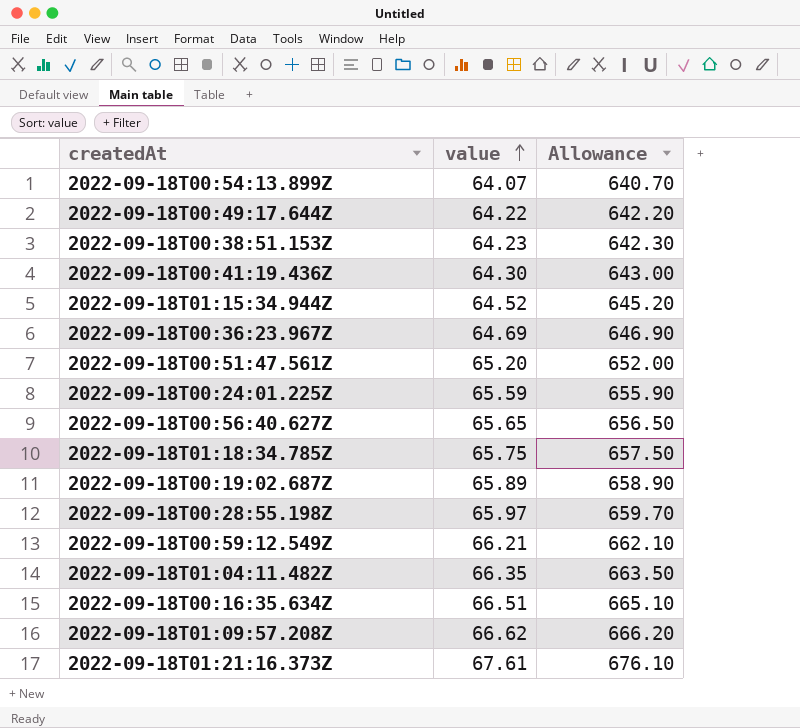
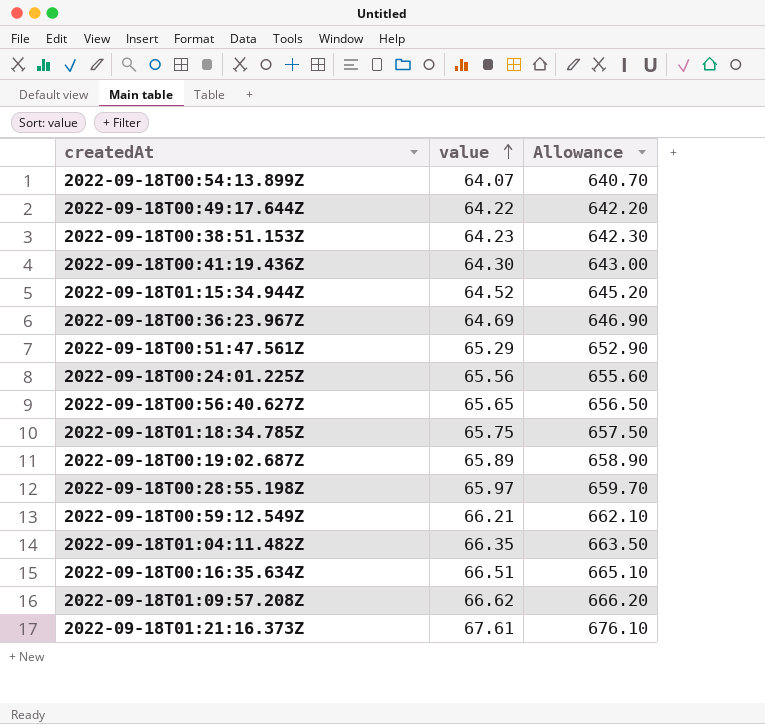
2022-09-18T00:51:47.561Z | value: 65.20 -> 65.29
2022-09-18T00:51:47.561Z | Allowance: 652.00 -> 652.90
2022-09-18T00:24:01.225Z | value: 65.59 -> 65.56
2022-09-18T00:24:01.225Z | Allowance: 655.90 -> 655.60

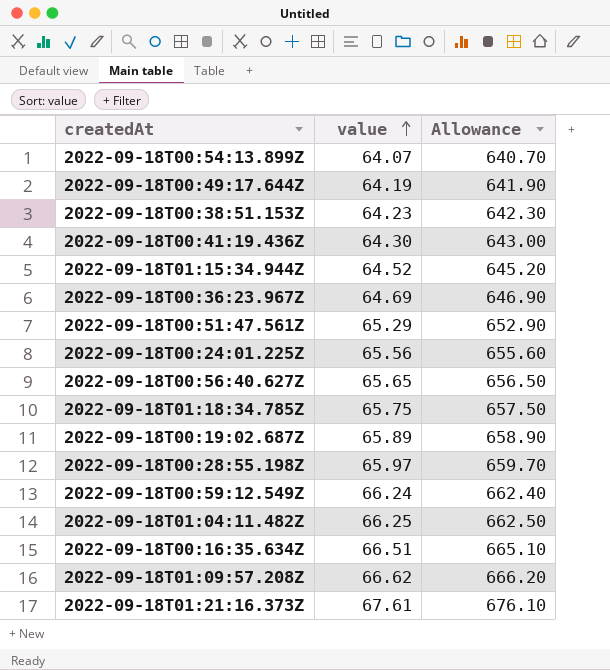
2022-09-18T00:49:17.644Z | value: 64.22 -> 64.19
2022-09-18T00:49:17.644Z | Allowance: 642.20 -> 641.90
2022-09-18T00:59:12.549Z | value: 66.21 -> 66.24
2022-09-18T00:59:12.549Z | Allowance: 662.10 -> 662.40
2022-09-18T01:04:11.482Z | value: 66.35 -> 66.25
2022-09-18T01:04:11.482Z | Allowance: 663.50 -> 662.50

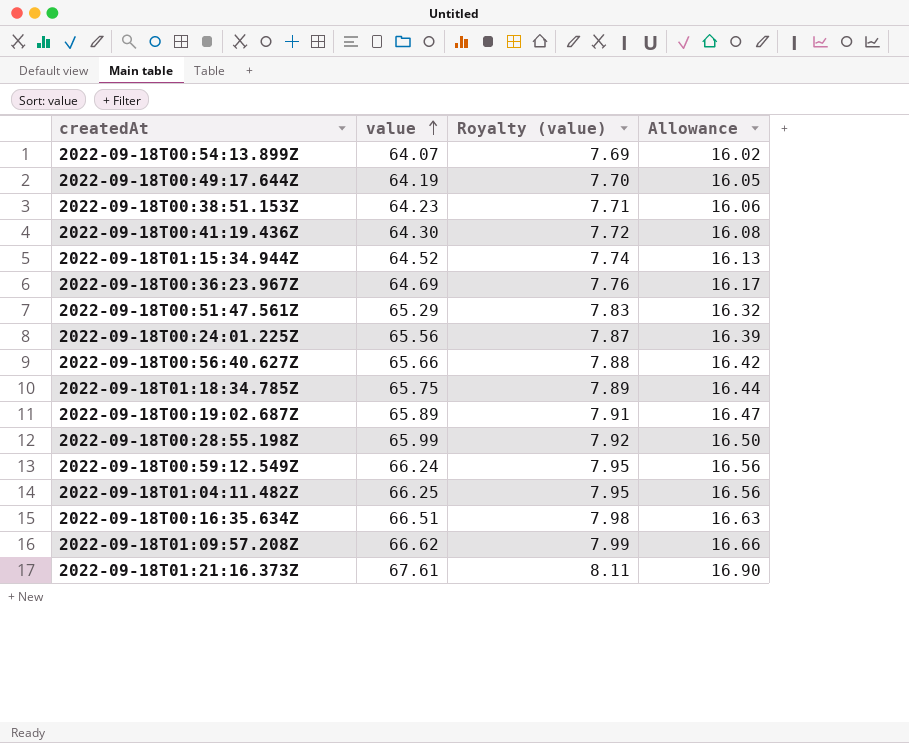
column Royalty (value) | formula: none -> [value] * 0.12
column Allowance | formula: [value] * 10 -> [value] * 0.25
2022-09-18T00:56:40.627Z | value: 65.65 -> 65.66
2022-09-18T00:28:55.198Z | value: 65.97 -> 65.99

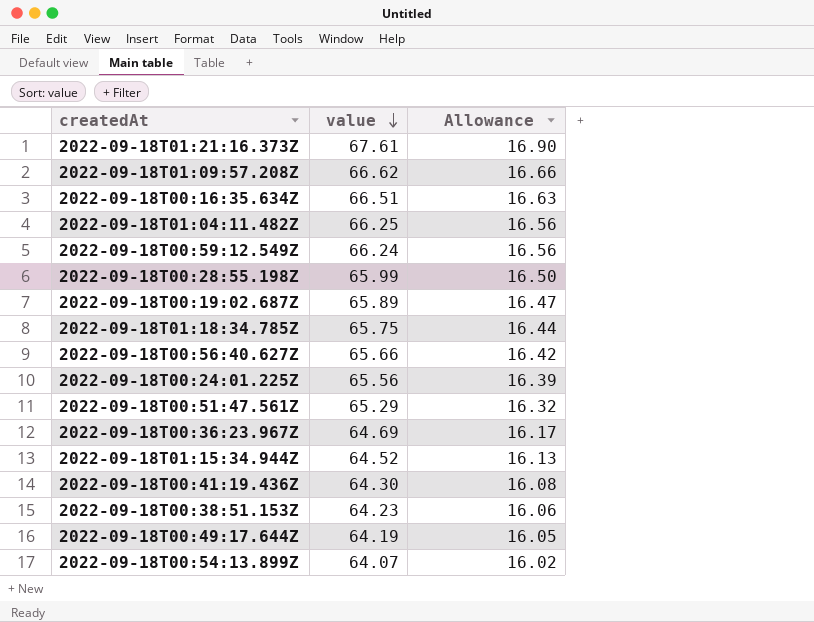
row order: value ascending -> value descending
column Royalty (value) | formula: [value] * 0.12 -> none

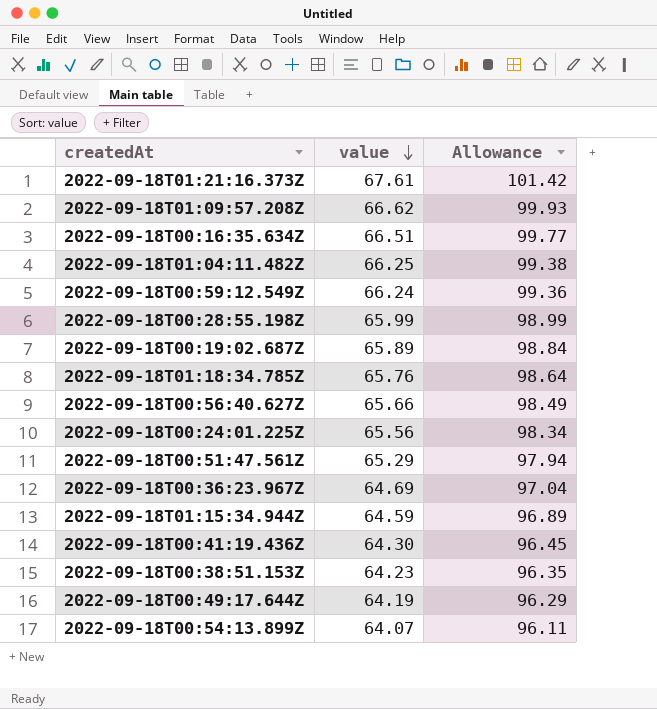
column Allowance | formula: [value] * 0.25 -> [value] * 1.5
2022-09-18T01:18:34.785Z | value: 65.75 -> 65.76
2022-09-18T01:15:34.944Z | value: 64.52 -> 64.59

